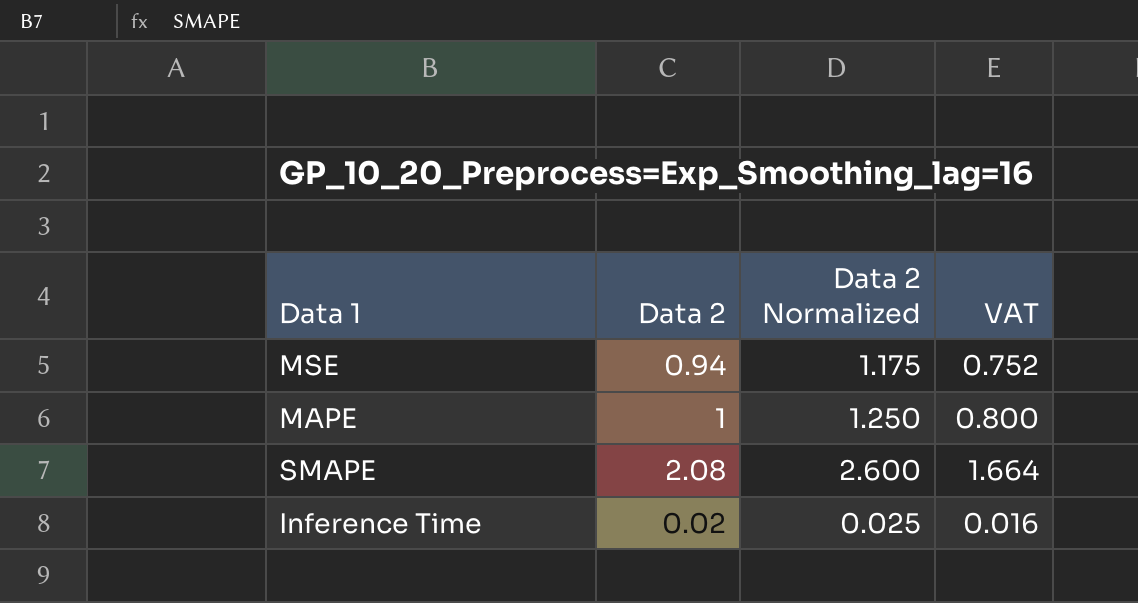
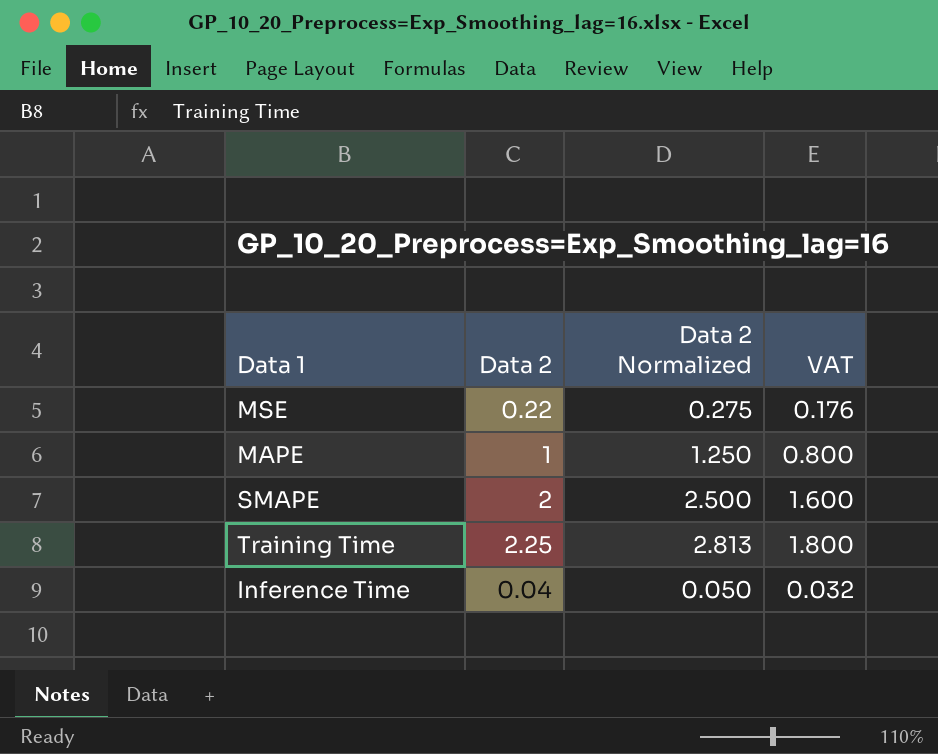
MSE | Data 2: 0.94 -> 0.22
MSE | Data 2 Normalized: 1.175 -> 0.275
MSE | VAT: 0.752 -> 0.176
SMAPE | Data 2: 2.08 -> 2
SMAPE | Data 2 Normalized: 2.600 -> 2.500
SMAPE | VAT: 1.664 -> 1.600
row Training Time: none -> 2.25 | 2.813 | 1.800
Inference Time | Data 2: 0.02 -> 0.04
Inference Time | Data 2 Normalized: 0.025 -> 0.050
Inference Time | VAT: 0.016 -> 0.032

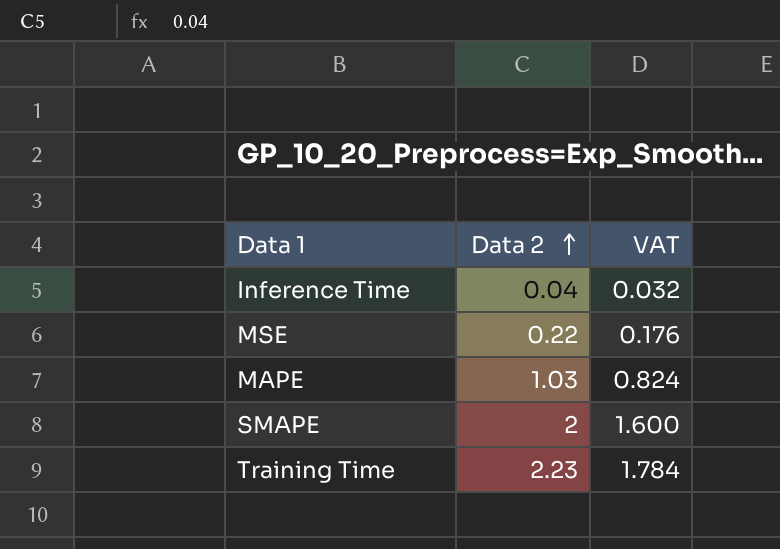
row order: none -> Data 2 ascending
column Data 2 Normalized | formula: [Data 2] * 1.25 -> none
MAPE | Data 2: 1 -> 1.03
MAPE | VAT: 0.800 -> 0.824
Training Time | Data 2: 2.25 -> 2.23
Training Time | VAT: 1.800 -> 1.784

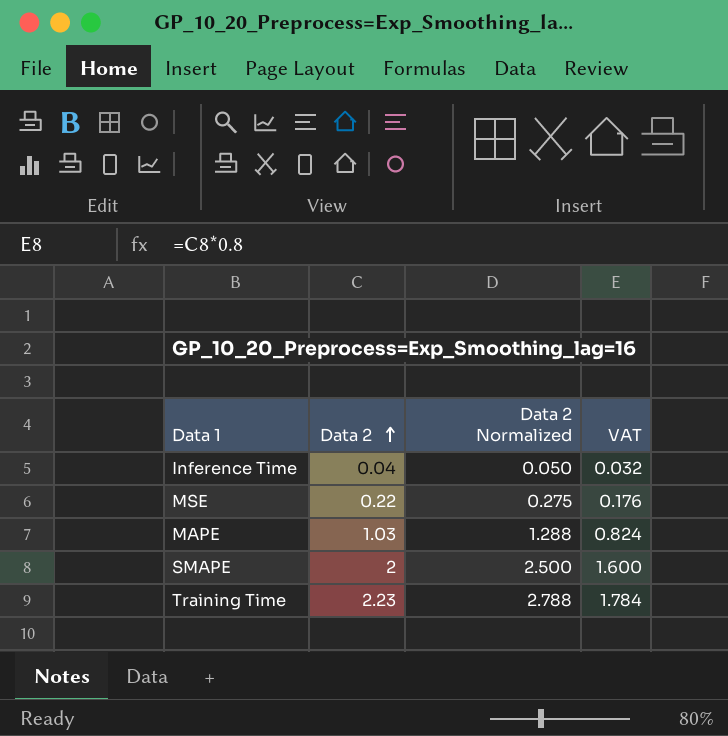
column Data 2 Normalized | formula: none -> [Data 2] * 1.25

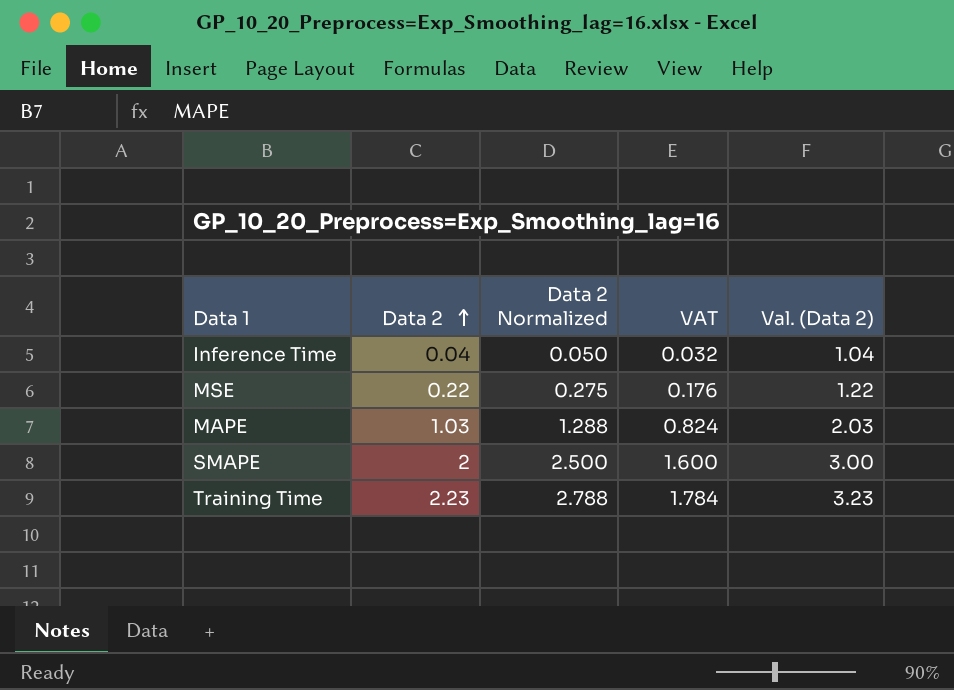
column Val. (Data 2) | formula: none -> [Data 2] + 1

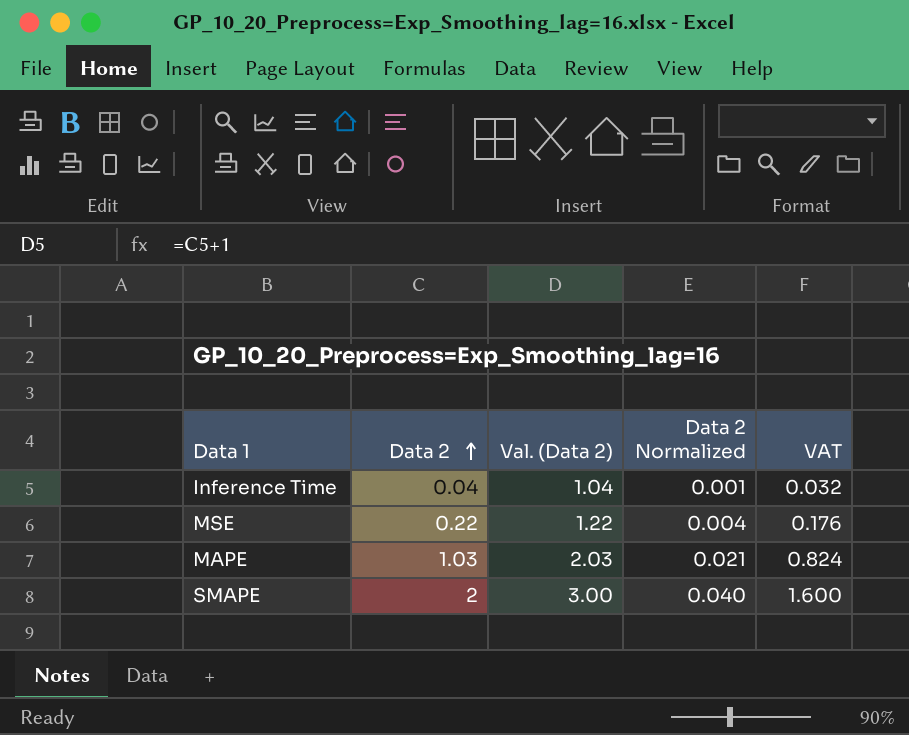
column Val. (Data 2) | position: 5 -> 3
column Data 2 Normalized | formula: [Data 2] * 1.25 -> [Data 2] * 0.02
row Training Time: 2.23 | 2.788 | 1.784 | 3.23 -> none

